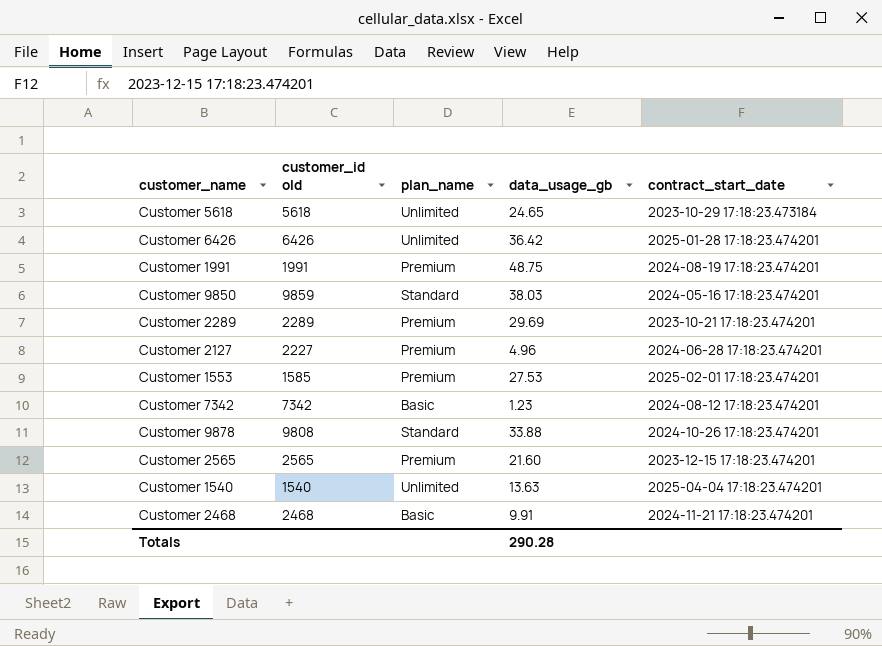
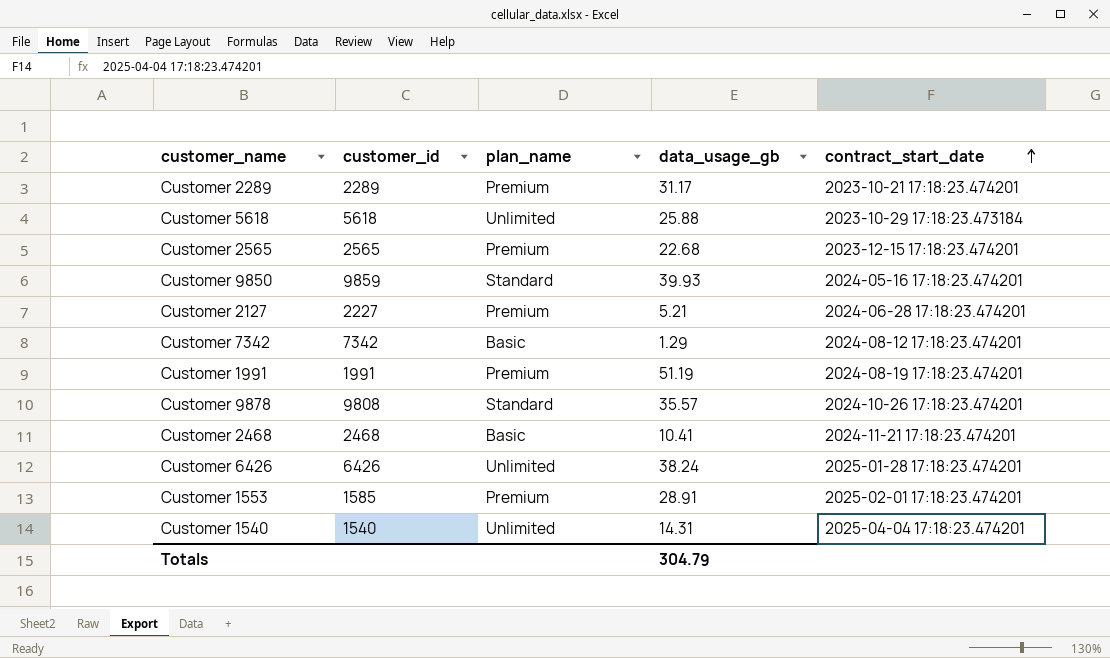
row order: none -> contract_start_date ascending
column name: customer_id old -> customer_id
Customer 2289 | data_usage_gb: 29.69 -> 31.17
Customer 5618 | data_usage_gb: 24.65 -> 25.88
Customer 2565 | data_usage_gb: 21.60 -> 22.68
Customer 9850 | data_usage_gb: 38.03 -> 39.93
Customer 2127 | data_usage_gb: 4.96 -> 5.21
Customer 7342 | data_usage_gb: 1.23 -> 1.29
Customer 1991 | data_usage_gb: 48.75 -> 51.19
Customer 9878 | data_usage_gb: 33.88 -> 35.57
Customer 2468 | data_usage_gb: 9.91 -> 10.41
Customer 6426 | data_usage_gb: 36.42 -> 38.24
Customer 1553 | data_usage_gb: 27.53 -> 28.91
Customer 1540 | data_usage_gb: 13.63 -> 14.31
Totals | data_usage_gb: 290.28 -> 304.79

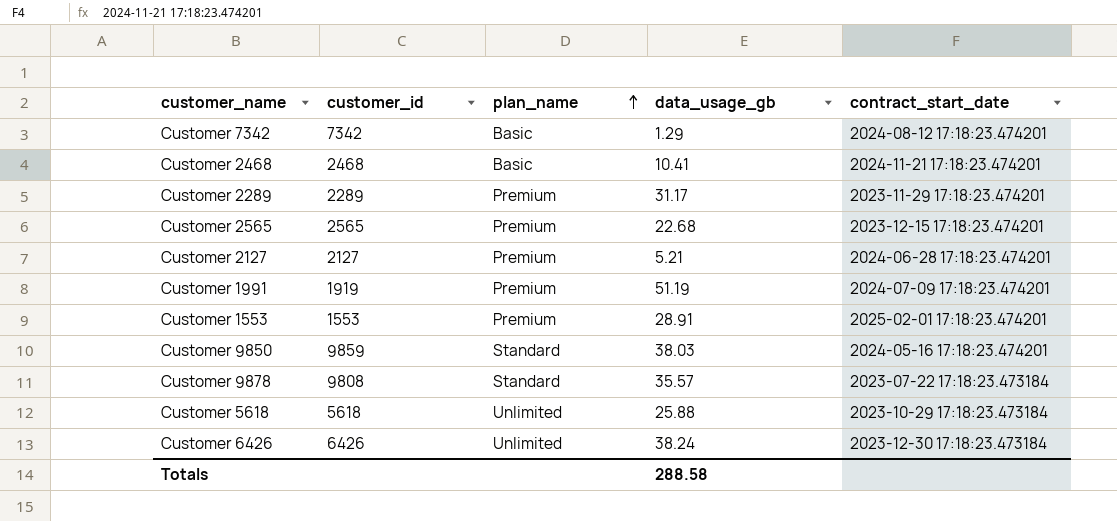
row order: contract_start_date ascending -> plan_name ascending
row Customer 1540: 1540 | Unlimited | 14.31 | 2025-04-04 17:18:23.474201 -> none
Customer 2289 | contract_start_date: 2023-10-21 17:18:23.474201 -> 2023-11-29 17:18:23.474201
Customer 2127 | customer_id: 2227 -> 2127
Customer 1991 | customer_id: 1991 -> 1919
Customer 1991 | contract_start_date: 2024-08-19 17:18:23.474201 -> 2024-07-09 17:18:23.474201
Customer 1553 | customer_id: 1585 -> 1553
Customer 9850 | data_usage_gb: 39.93 -> 38.03
Customer 9878 | contract_start_date: 2024-10-26 17:18:23.474201 -> 2023-07-22 17:18:23.473184
Customer 6426 | contract_start_date: 2025-01-28 17:18:23.474201 -> 2023-12-30 17:18:23.473184
Totals | data_usage_gb: 304.79 -> 288.58

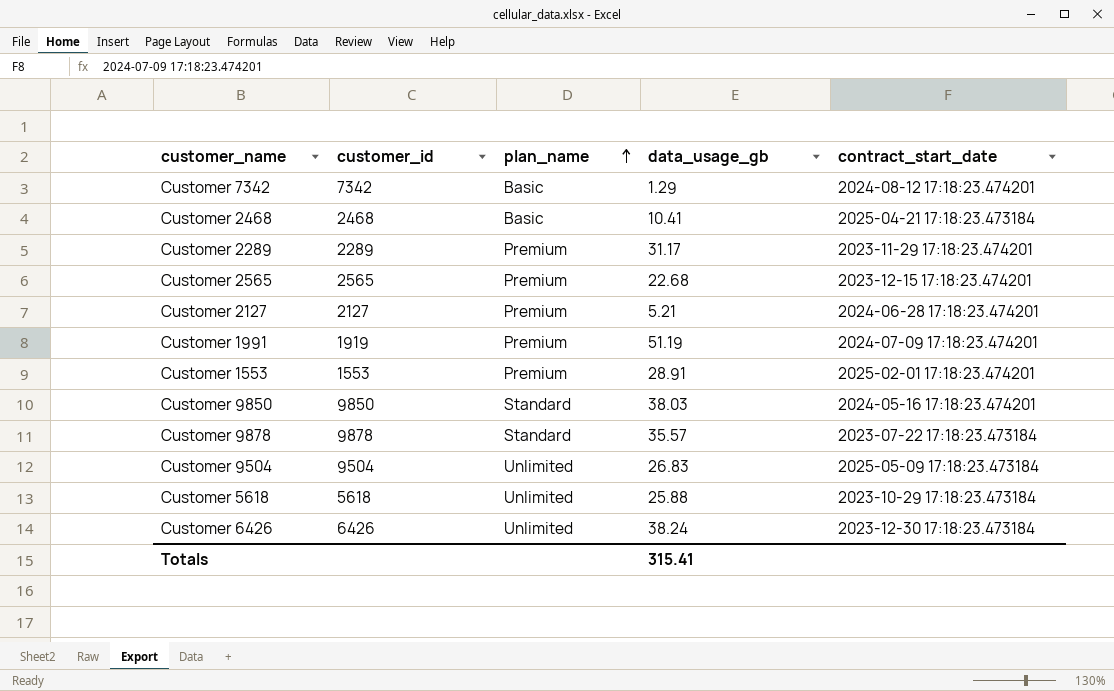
Customer 2468 | contract_start_date: 2024-11-21 17:18:23.474201 -> 2025-04-21 17:18:23.473184
Customer 9850 | customer_id: 9859 -> 9850
Customer 9878 | customer_id: 9808 -> 9878
row Customer 9504: none -> 9504 | Unlimited | 26.83 | 2025-05-09 17:18:23.473184
Totals | data_usage_gb: 288.58 -> 315.41

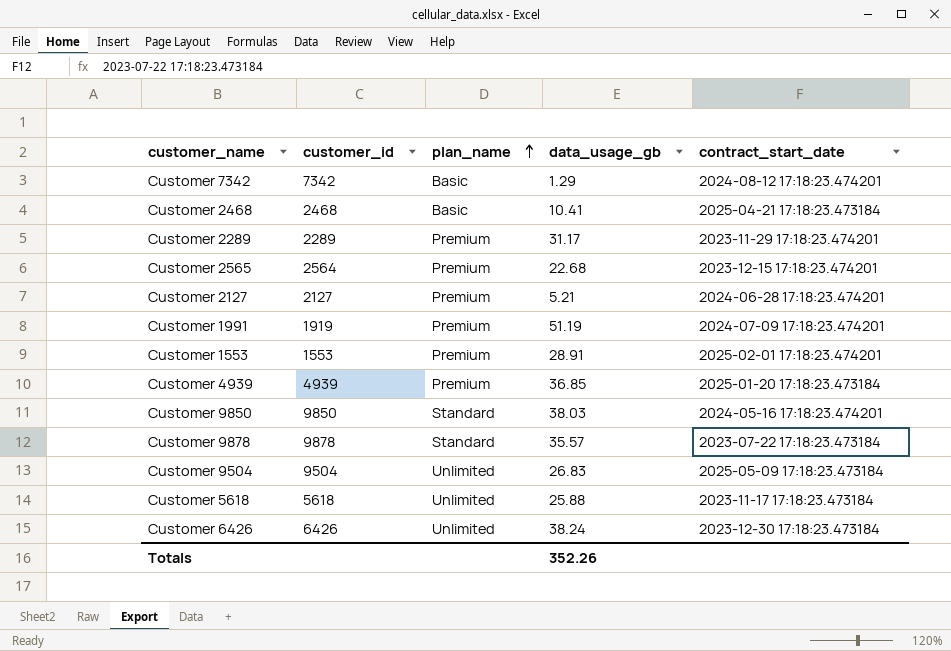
Customer 2565 | customer_id: 2565 -> 2564
row Customer 4939: none -> 4939 | Premium | 36.85 | 2025-01-20 17:18:23.473184
Customer 5618 | contract_start_date: 2023-10-29 17:18:23.473184 -> 2023-11-17 17:18:23.473184
Totals | data_usage_gb: 315.41 -> 352.26

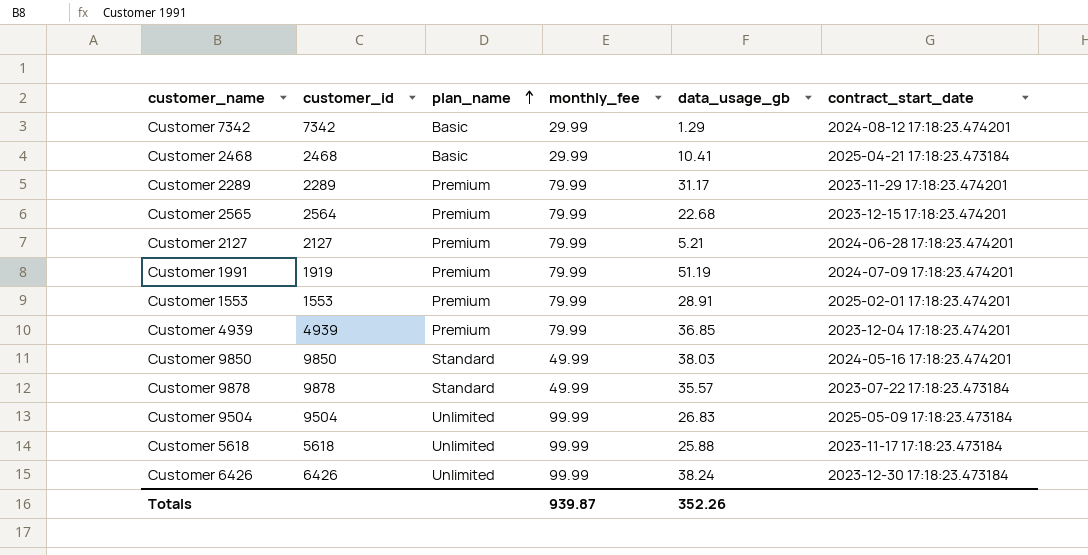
column monthly_fee | position: none -> 4
Customer 4939 | contract_start_date: 2025-01-20 17:18:23.473184 -> 2023-12-04 17:18:23.474201

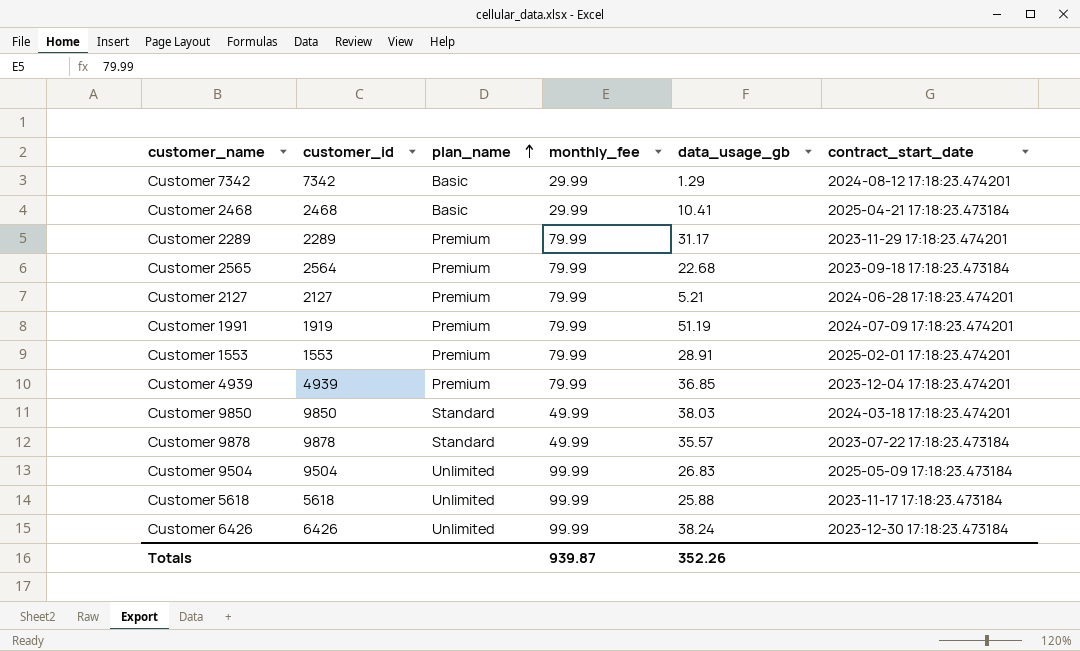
Customer 2565 | contract_start_date: 2023-12-15 17:18:23.474201 -> 2023-09-18 17:18:23.473184
Customer 9850 | contract_start_date: 2024-05-16 17:18:23.474201 -> 2024-03-18 17:18:23.474201

